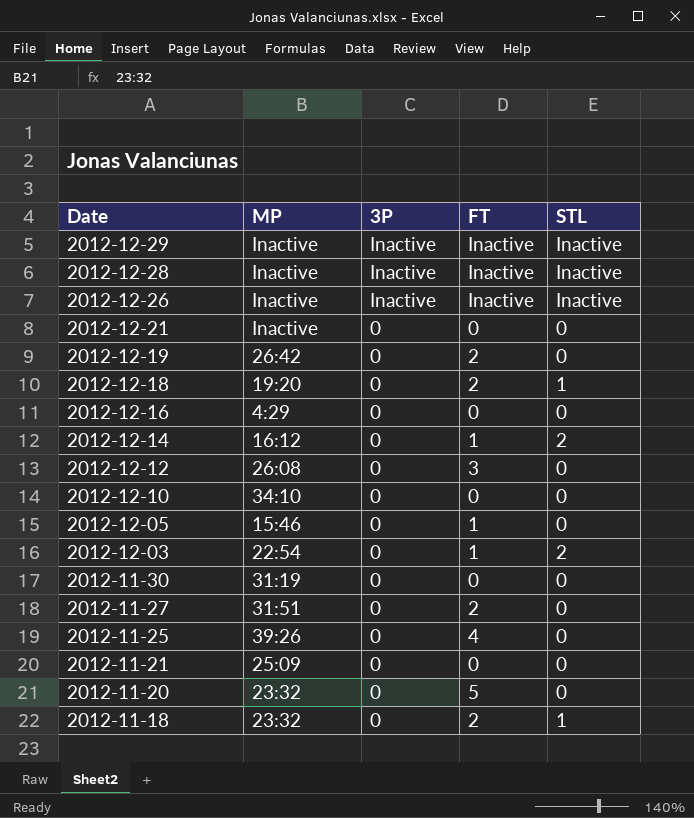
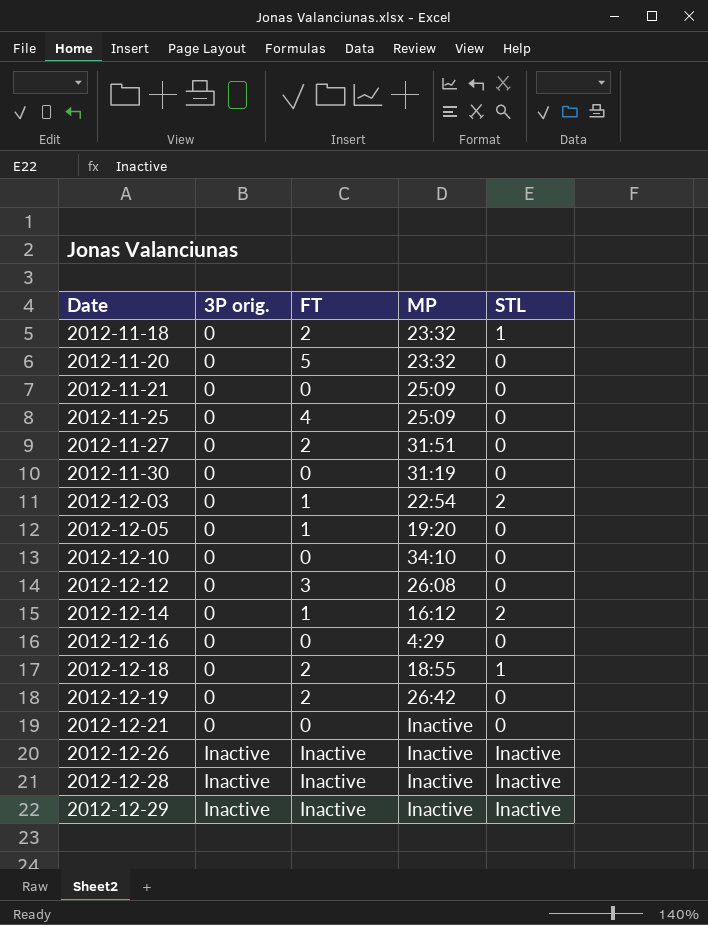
row order: Date descending -> Date ascending
column name: 3P -> 3P orig.
column MP | position: 2 -> 4
2012-11-25 | MP: 39:26 -> 25:09
2012-12-05 | MP: 15:46 -> 19:20
2012-12-18 | MP: 19:20 -> 18:55

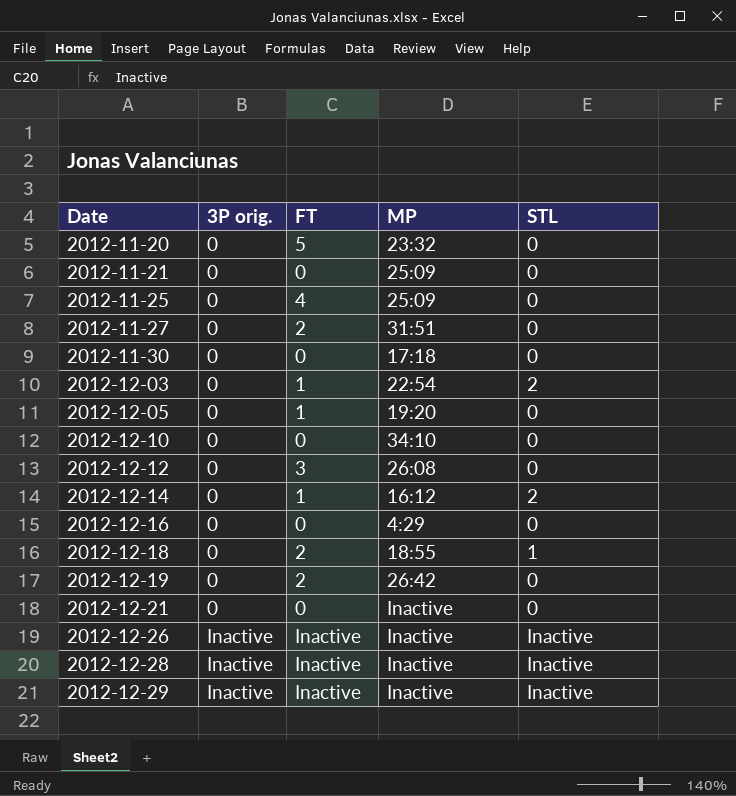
row 2012-11-18: 0 | 2 | 23:32 | 1 -> none
2012-11-30 | MP: 31:19 -> 17:18

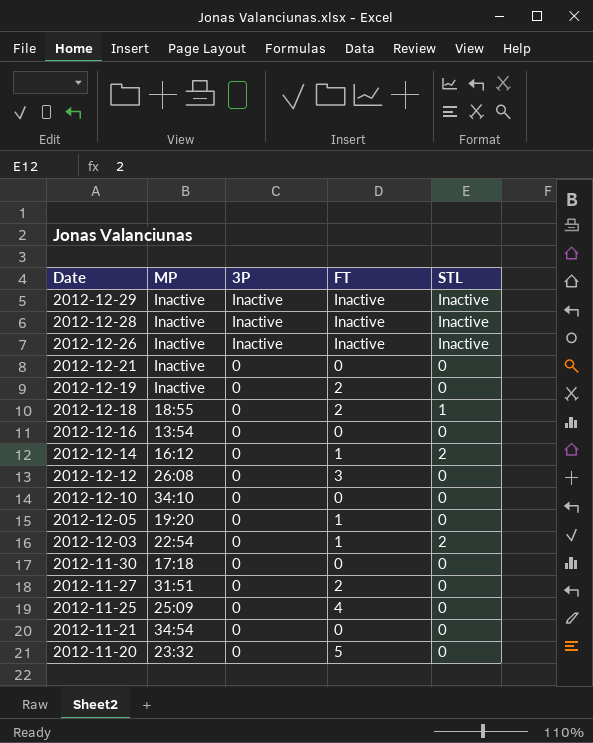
row order: Date ascending -> Date descending
column MP | position: 4 -> 2
column name: 3P orig. -> 3P
2012-12-19 | MP: 26:42 -> Inactive
2012-12-16 | MP: 4:29 -> 13:54
2012-11-21 | MP: 25:09 -> 34:54

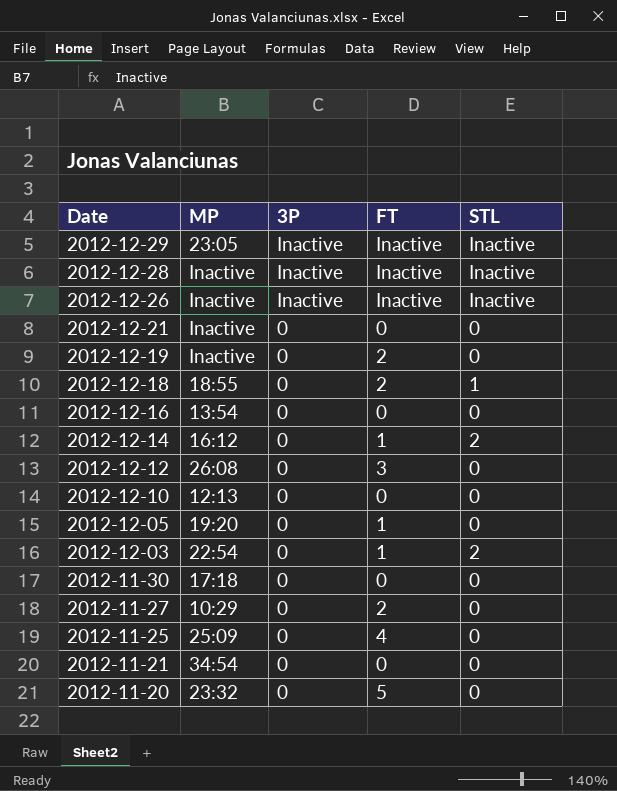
2012-12-29 | MP: Inactive -> 23:05
2012-12-10 | MP: 34:10 -> 12:13
2012-11-27 | MP: 31:51 -> 10:29

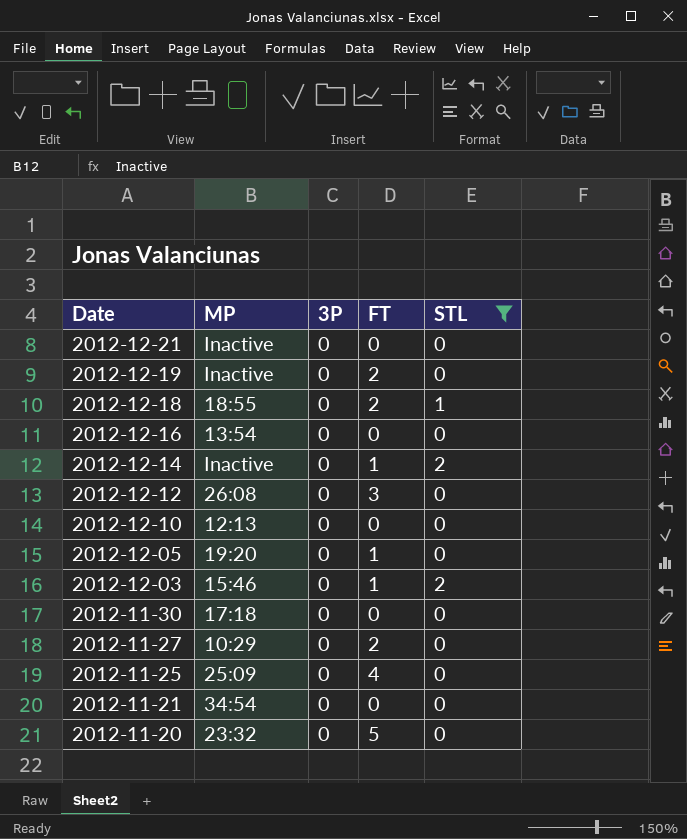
filter: none -> STL != Inactive
2012-12-14 | MP: 16:12 -> Inactive
2012-12-03 | MP: 22:54 -> 15:46

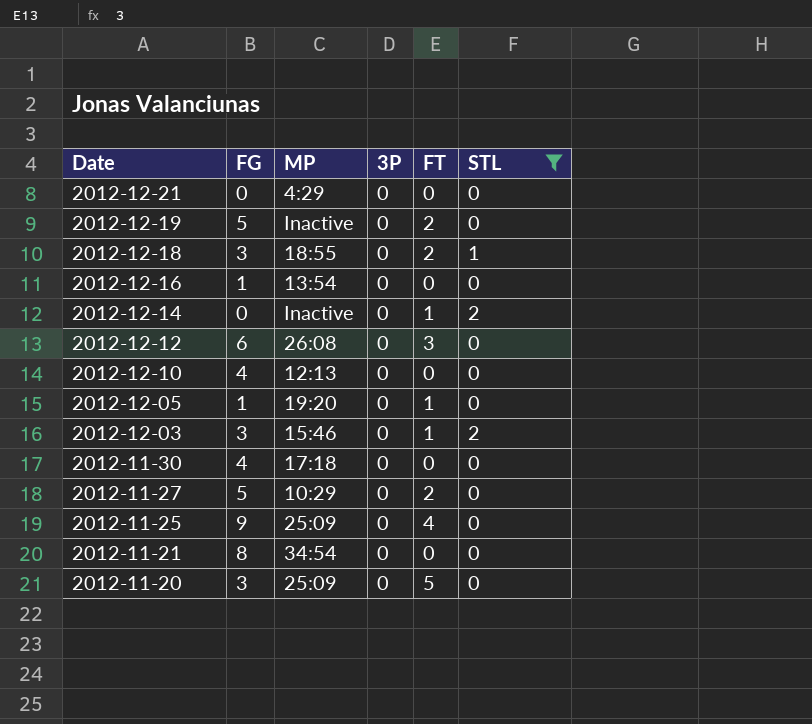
column FG | position: none -> 2
2012-12-21 | MP: Inactive -> 4:29
2012-11-20 | MP: 23:32 -> 25:09

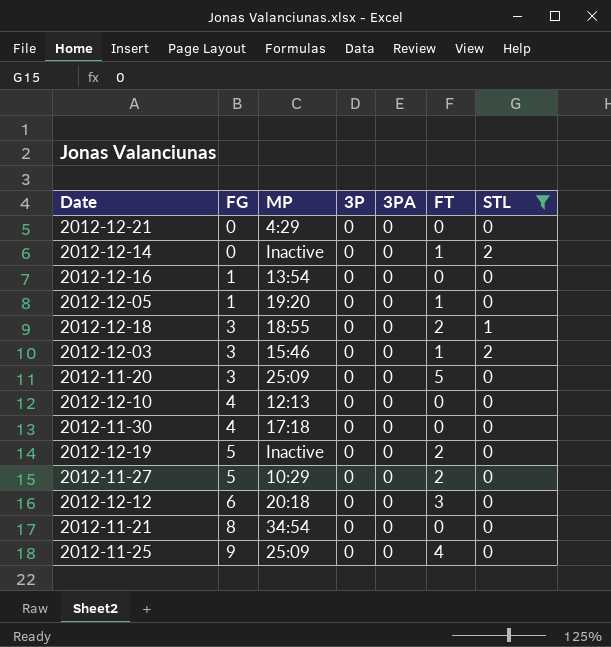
row order: Date descending -> FG ascending
column 3PA | position: none -> 5
2012-12-12 | MP: 26:08 -> 20:18

